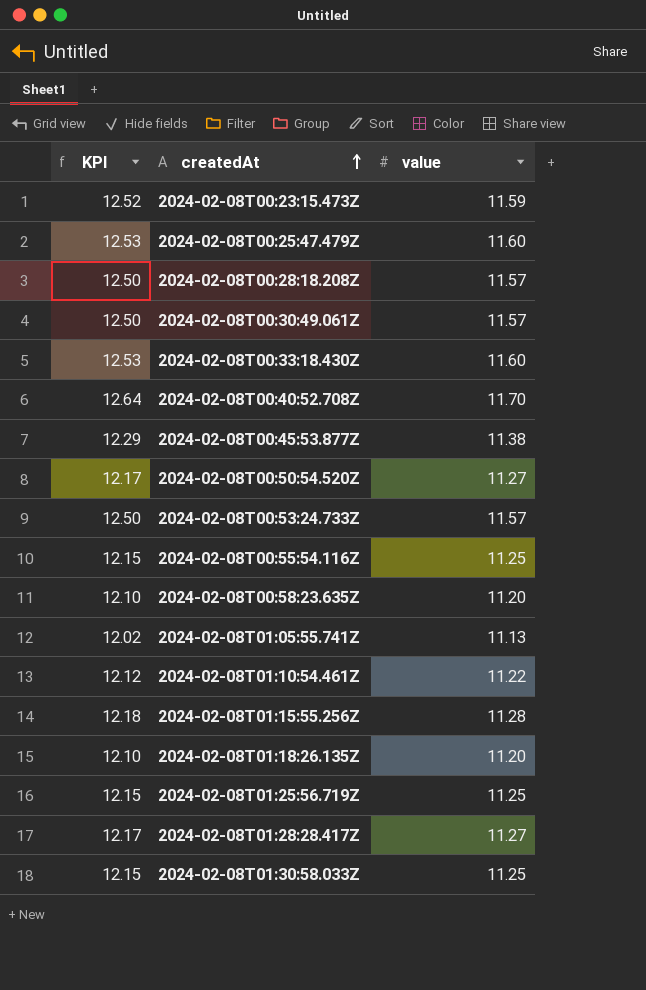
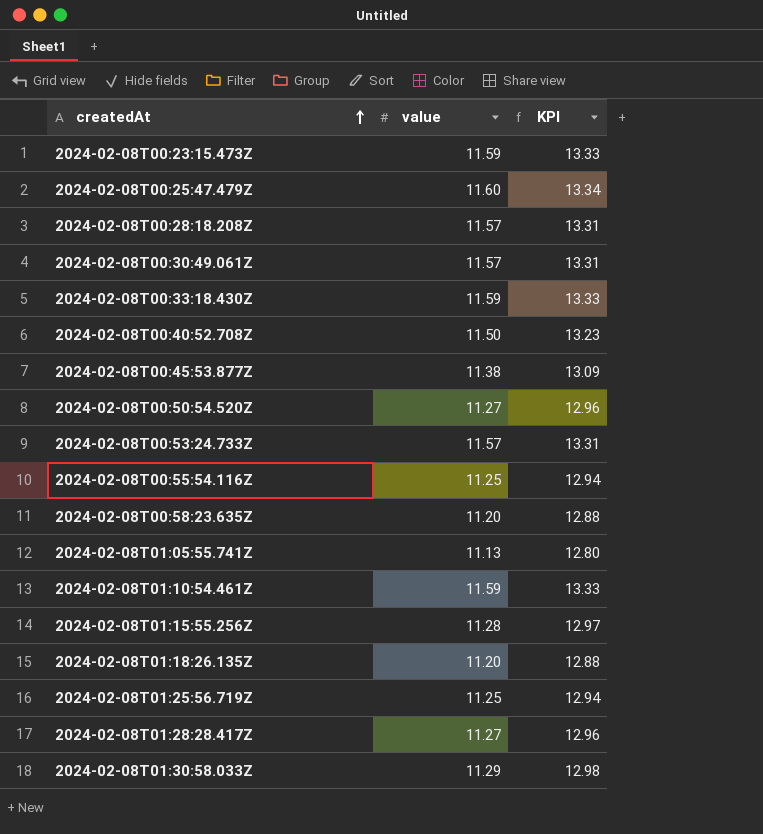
column KPI | formula: [value] * 1.08 -> [value] * 1.15
column KPI | position: 1 -> 3
2024-02-08T00:33:18.430Z | value: 11.60 -> 11.59
2024-02-08T00:40:52.708Z | value: 11.70 -> 11.50
2024-02-08T01:10:54.461Z | value: 11.22 -> 11.59
2024-02-08T01:30:58.033Z | value: 11.25 -> 11.29

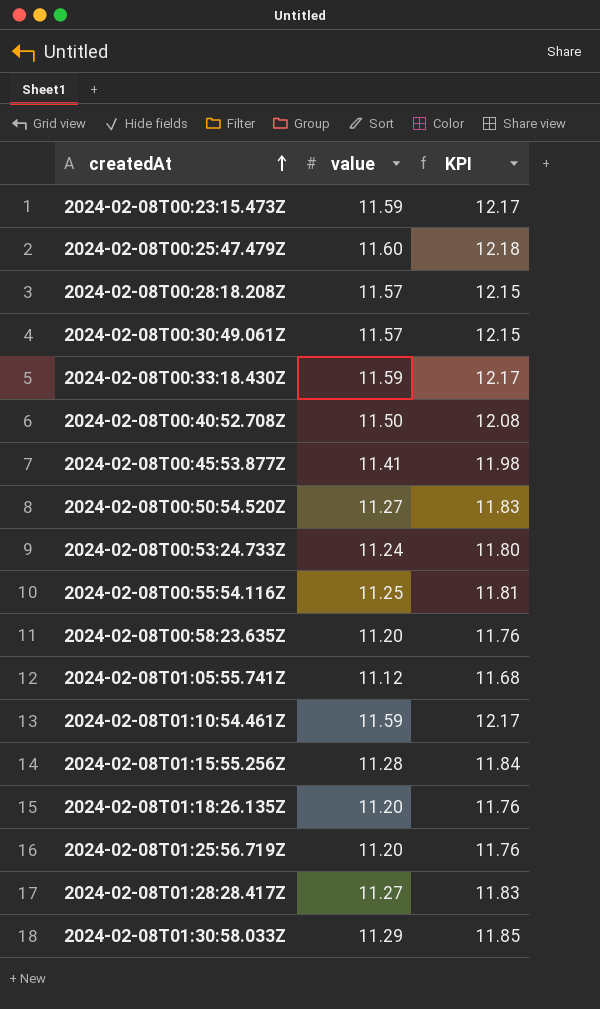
column KPI | formula: [value] * 1.15 -> [value] * 1.05
2024-02-08T00:45:53.877Z | value: 11.38 -> 11.41
2024-02-08T00:53:24.733Z | value: 11.57 -> 11.24
2024-02-08T01:05:55.741Z | value: 11.13 -> 11.12
2024-02-08T01:25:56.719Z | value: 11.25 -> 11.20

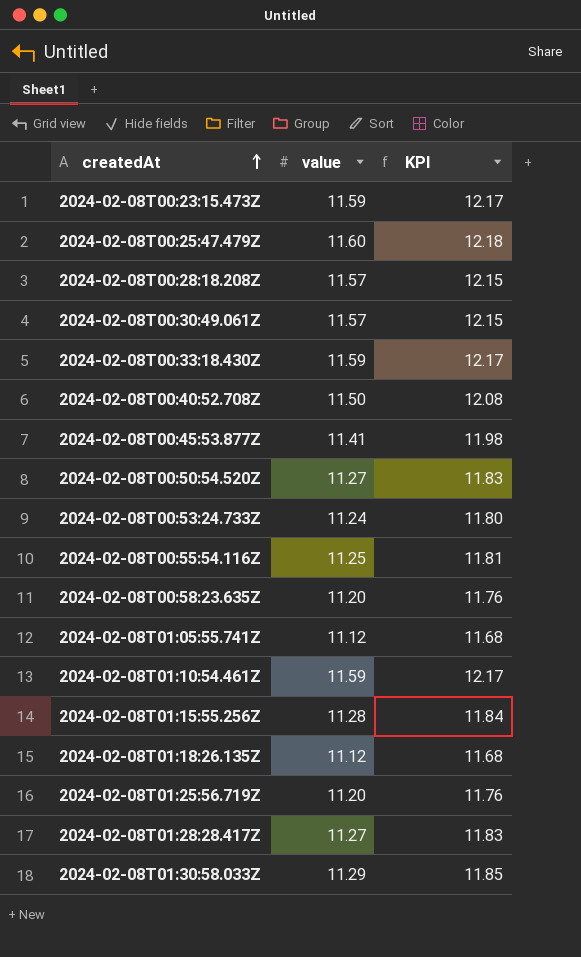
2024-02-08T01:18:26.135Z | value: 11.20 -> 11.12
2024-02-08T01:18:26.135Z | KPI: 11.76 -> 11.68

